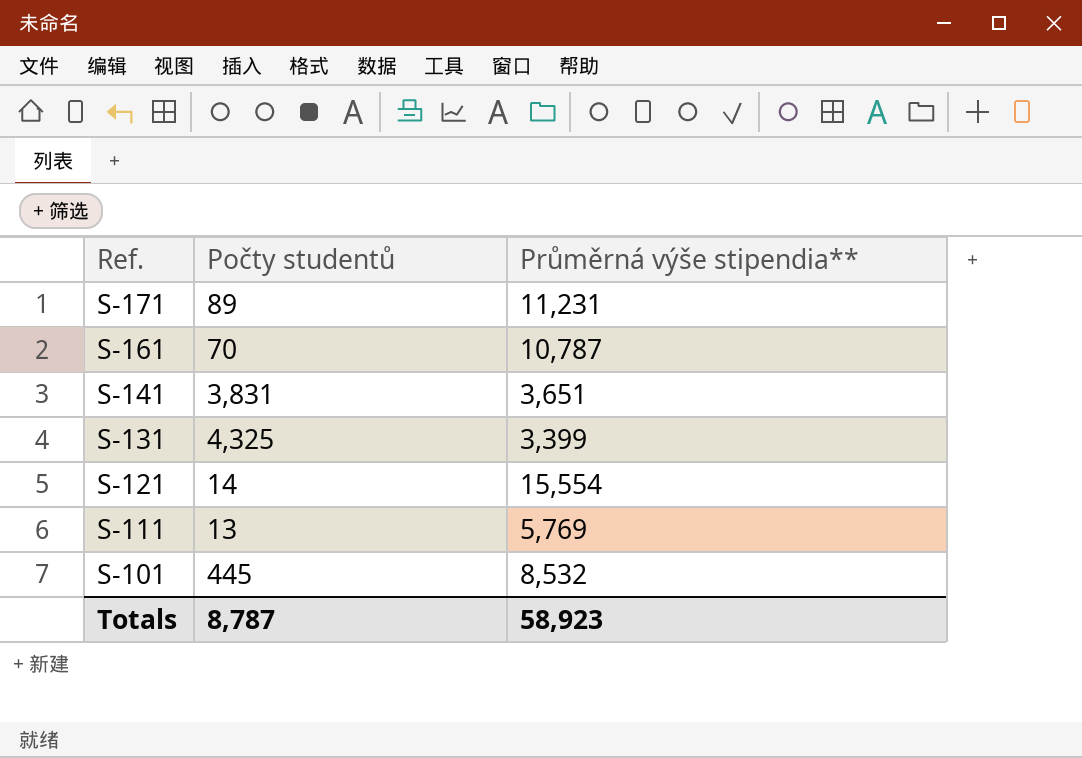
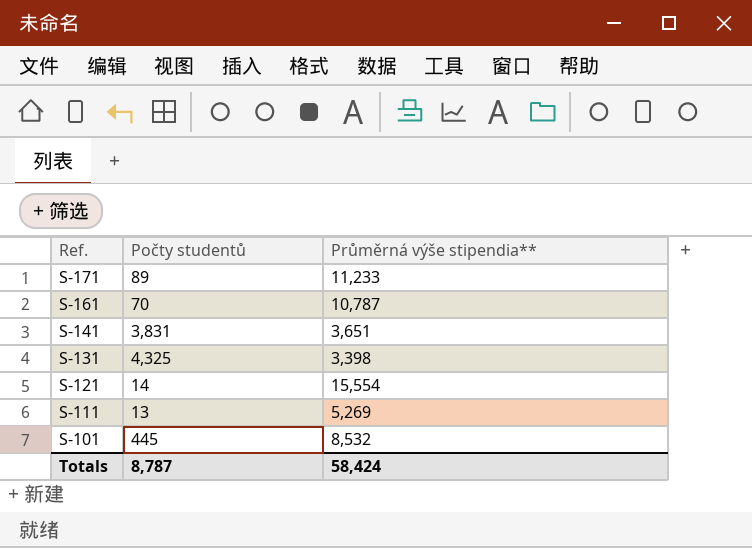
S-171 | Průměrná výše stipendia**: 11,231 -> 11,233
S-131 | Průměrná výše stipendia**: 3,399 -> 3,398
S-111 | Průměrná výše stipendia**: 5,769 -> 5,269
Totals | Průměrná výše stipendia**: 58,923 -> 58,424

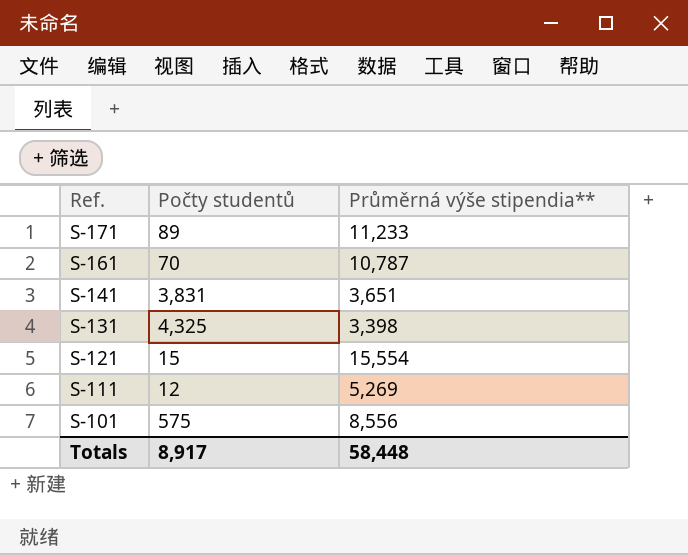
S-121 | Počty studentů: 14 -> 15
S-111 | Počty studentů: 13 -> 12
S-101 | Počty studentů: 445 -> 575
S-101 | Průměrná výše stipendia**: 8,532 -> 8,556
Totals | Počty studentů: 8,787 -> 8,917
Totals | Průměrná výše stipendia**: 58,424 -> 58,448

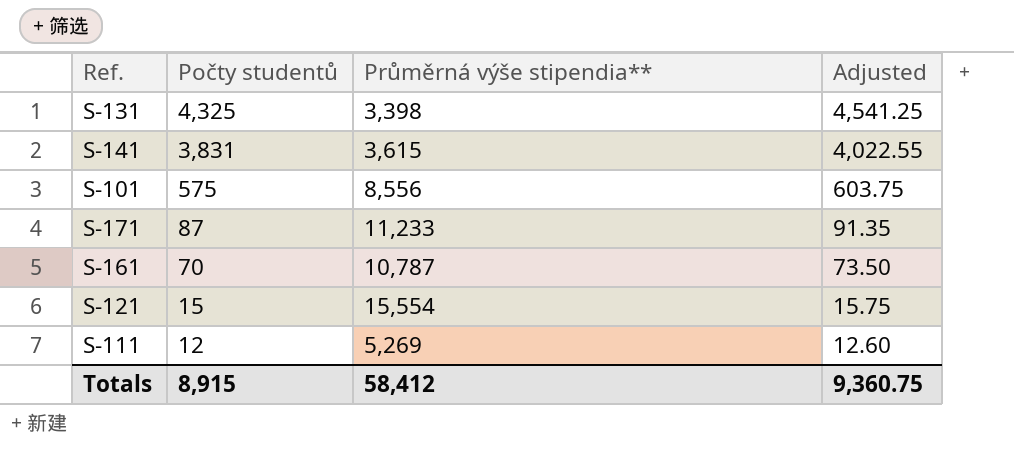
row order: Ref. descending -> Počty studentů descending
column Adjusted | formula: none -> [Počty studentů] * 1.05
S-141 | Průměrná výše stipendia**: 3,651 -> 3,615
S-171 | Počty studentů: 89 -> 87
Totals | Počty studentů: 8,917 -> 8,915
Totals | Průměrná výše stipendia**: 58,448 -> 58,412

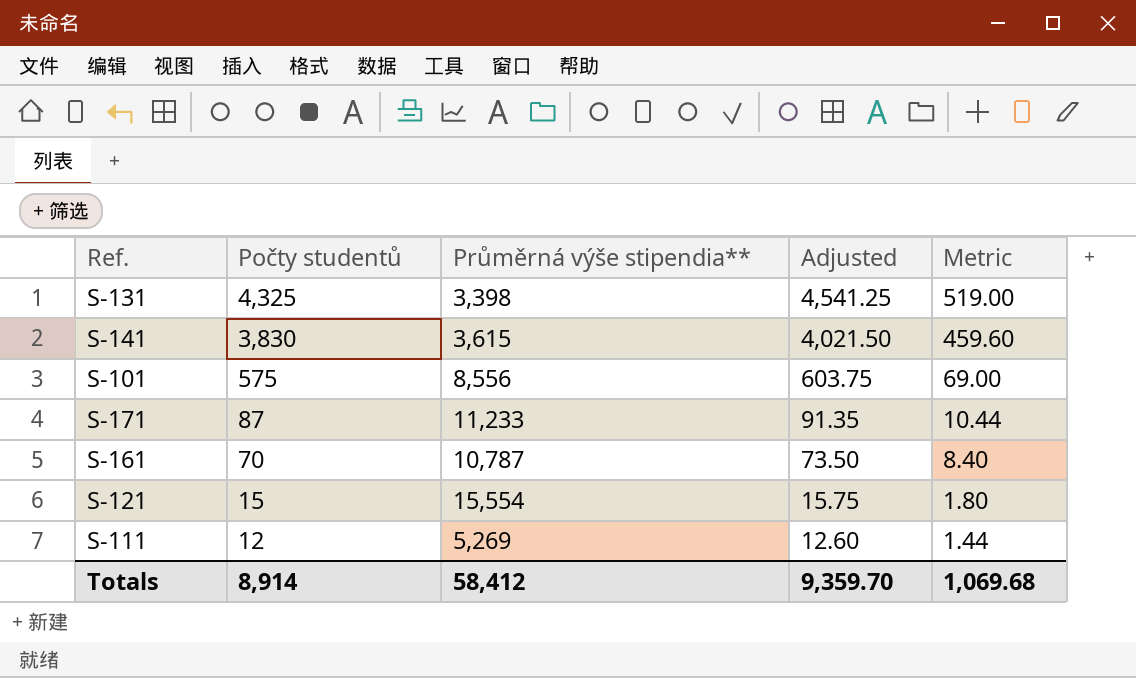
column Metric | formula: none -> [Počty studentů] * 0.12
S-141 | Počty studentů: 3,831 -> 3,830
S-141 | Adjusted: 4,022.55 -> 4,021.50
Totals | Počty studentů: 8,915 -> 8,914
Totals | Adjusted: 9,360.75 -> 9,359.70

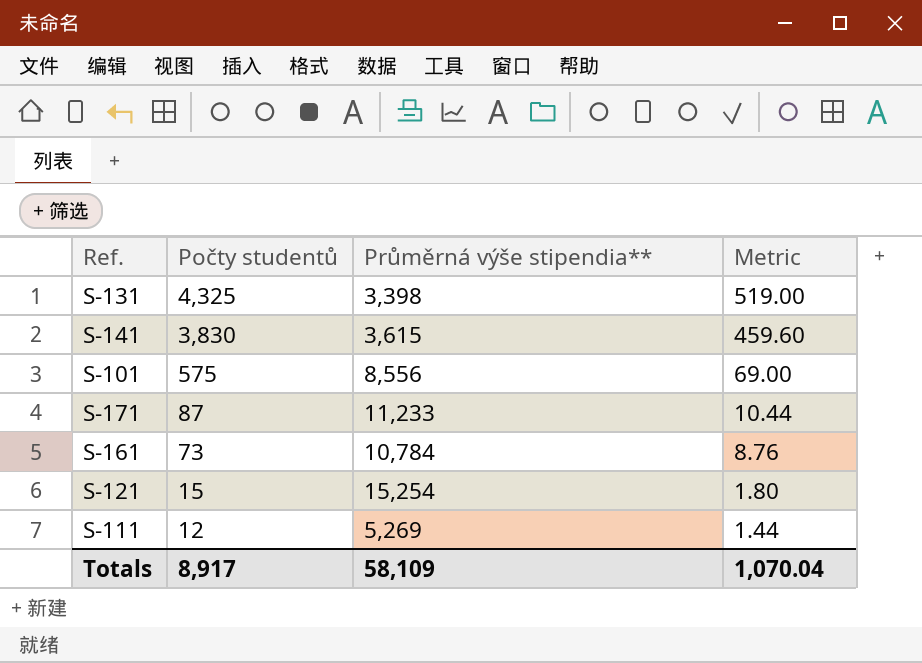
column Adjusted | formula: [Počty studentů] * 1.05 -> none
S-161 | Počty studentů: 70 -> 73
S-161 | Průměrná výše stipendia**: 10,787 -> 10,784
S-161 | Metric: 8.40 -> 8.76
S-121 | Průměrná výše stipendia**: 15,554 -> 15,254
Totals | Počty studentů: 8,914 -> 8,917
Totals | Průměrná výše stipendia**: 58,412 -> 58,109
Totals | Metric: 1,069.68 -> 1,070.04

